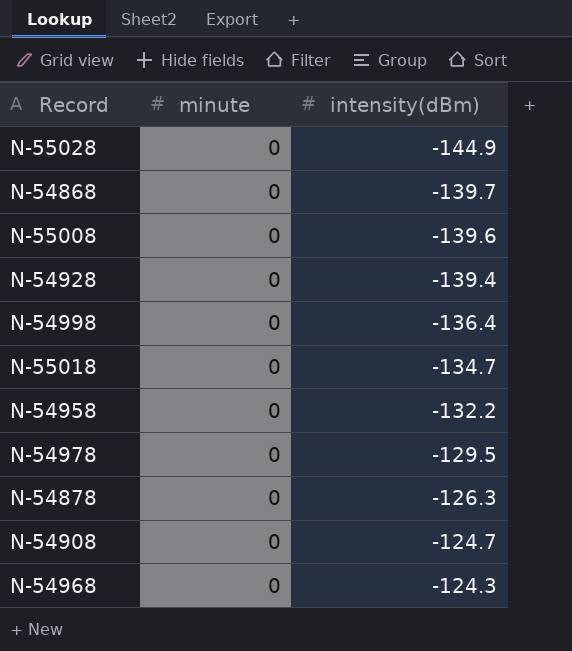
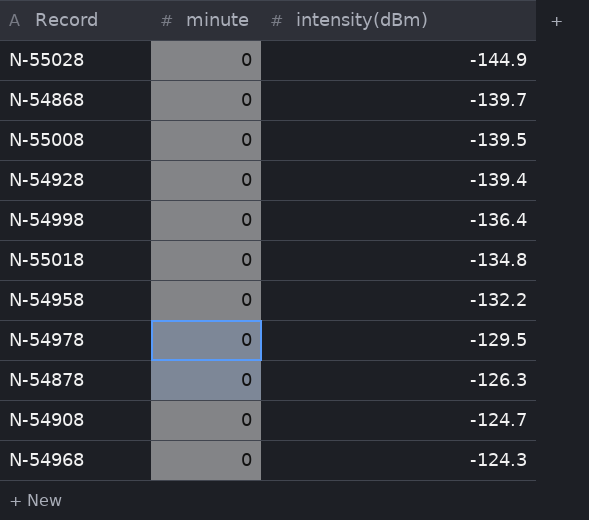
N-55008 | intensity(dBm): -139.6 -> -139.5
N-55018 | intensity(dBm): -134.7 -> -134.8

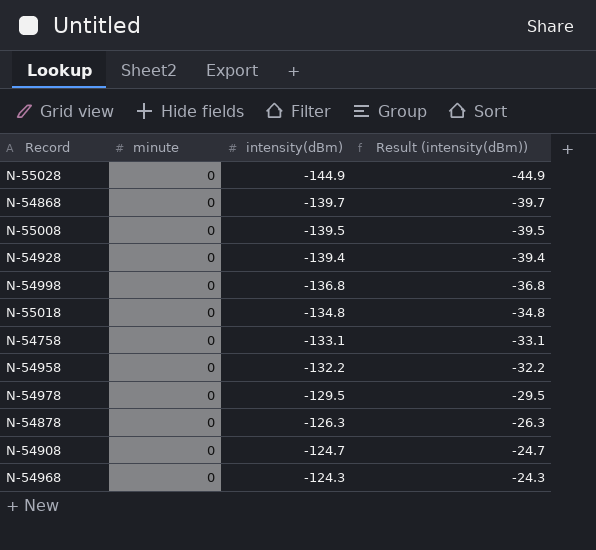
column Result (intensity(dBm)) | formula: none -> [intensity(dBm)] + 100
N-54998 | intensity(dBm): -136.4 -> -136.8
row N-54758: none -> 0 | -133.1 | -33.1

